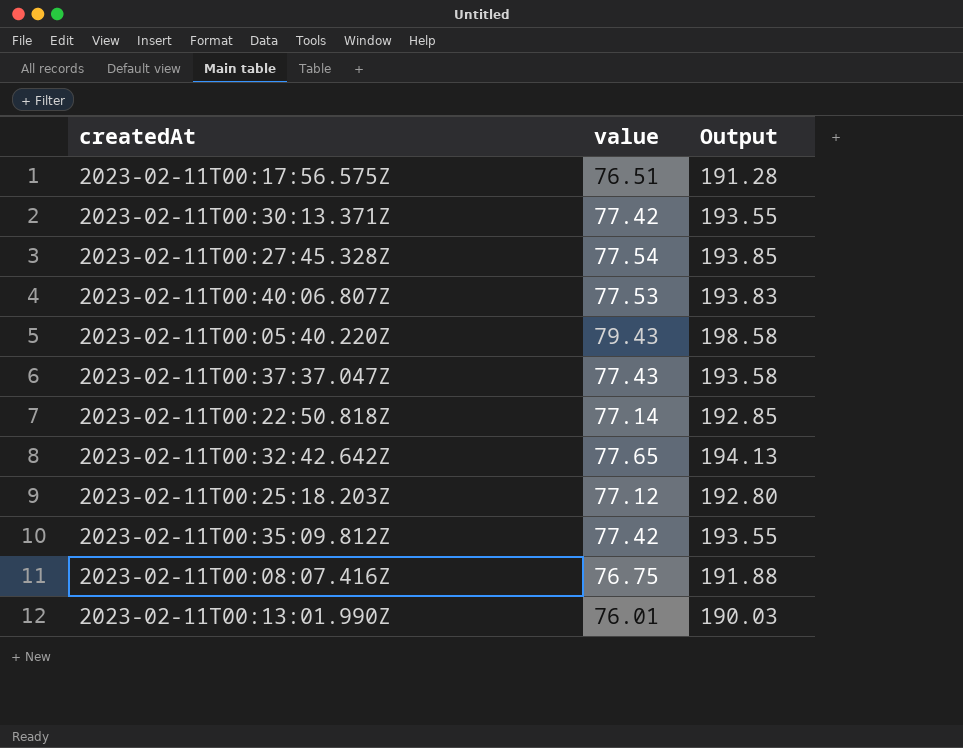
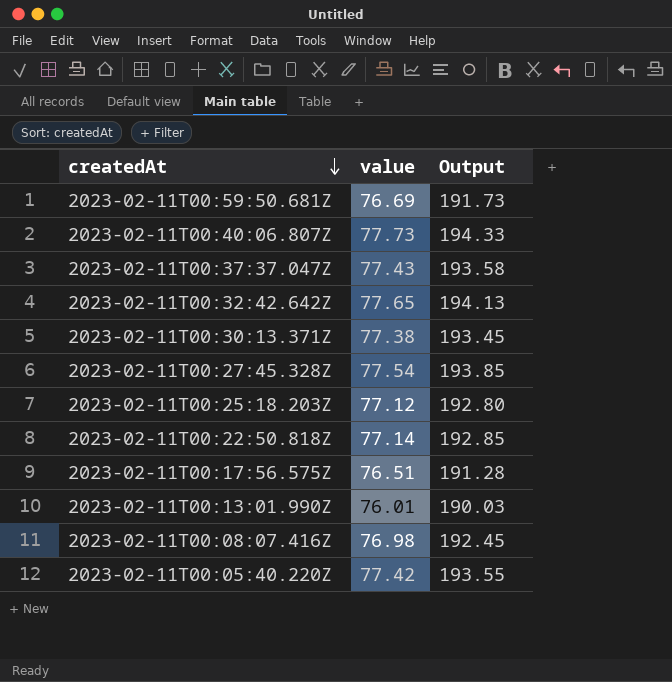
row order: none -> createdAt descending
row 2023-02-11T00:35:09.812Z: 77.42 | 193.55 -> none
row 2023-02-11T00:59:50.681Z: none -> 76.69 | 191.73
2023-02-11T00:40:06.807Z | value: 77.53 -> 77.73
2023-02-11T00:40:06.807Z | Output: 193.83 -> 194.33
2023-02-11T00:30:13.371Z | value: 77.42 -> 77.38
2023-02-11T00:30:13.371Z | Output: 193.55 -> 193.45
2023-02-11T00:08:07.416Z | value: 76.75 -> 76.98
2023-02-11T00:08:07.416Z | Output: 191.88 -> 192.45
2023-02-11T00:05:40.220Z | value: 79.43 -> 77.42
2023-02-11T00:05:40.220Z | Output: 198.58 -> 193.55

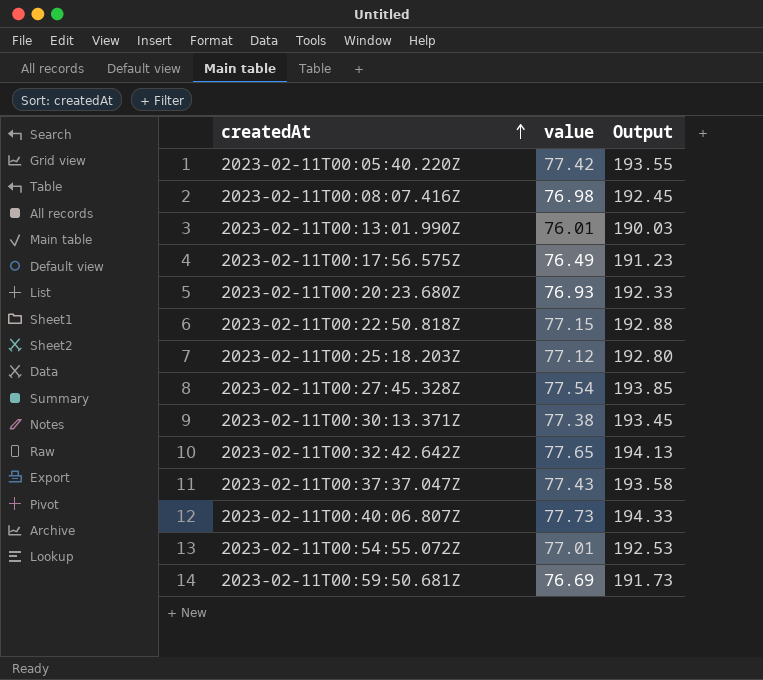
row order: createdAt descending -> createdAt ascending
2023-02-11T00:17:56.575Z | value: 76.51 -> 76.49
2023-02-11T00:17:56.575Z | Output: 191.28 -> 191.23
row 2023-02-11T00:20:23.680Z: none -> 76.93 | 192.33
2023-02-11T00:22:50.818Z | value: 77.14 -> 77.15
2023-02-11T00:22:50.818Z | Output: 192.85 -> 192.88
row 2023-02-11T00:54:55.072Z: none -> 77.01 | 192.53

